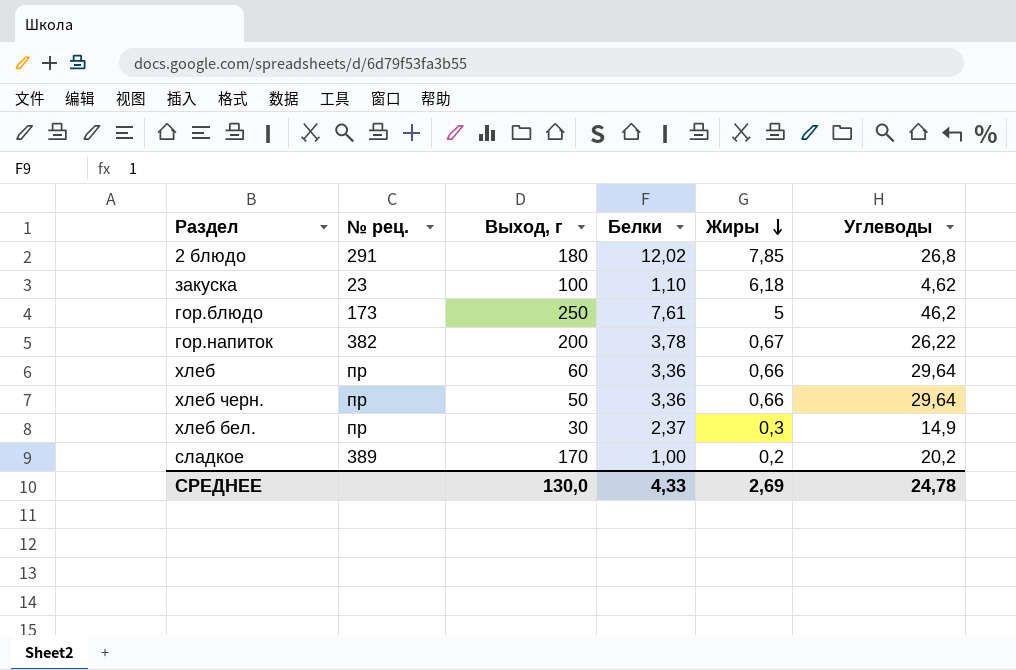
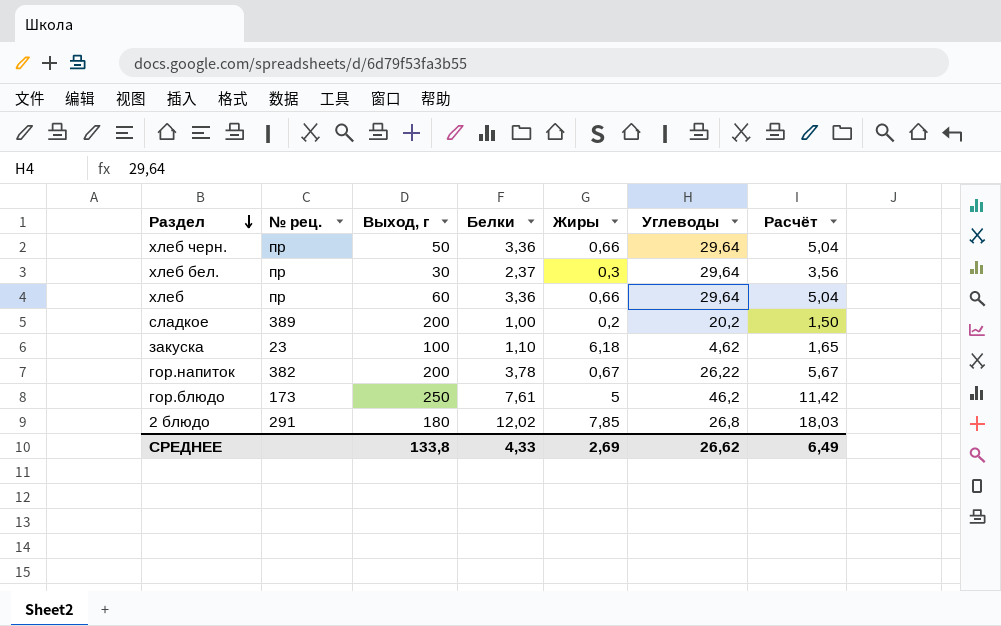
row order: Жиры descending -> Раздел descending
column Расчёт | formula: none -> [Белки] * 1,5
хлеб бел. | Углеводы: 14,9 -> 29,64
сладкое | Выход, г: 170 -> 200
СРЕДНЕЕ | Выход, г: 130,0 -> 133,8
СРЕДНЕЕ | Углеводы: 24,78 -> 26,62

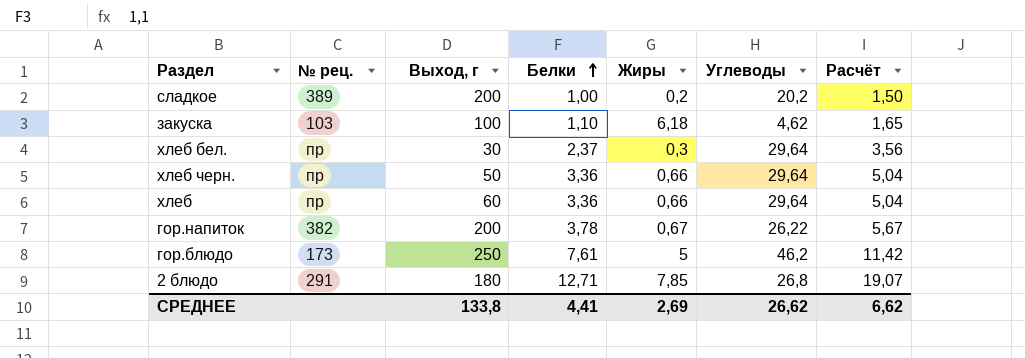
row order: Раздел descending -> Белки ascending
закуска | № рец.: 23 -> 103
2 блюдо | Белки: 12,02 -> 12,71
2 блюдо | Расчёт: 18,03 -> 19,07
СРЕДНЕЕ | Белки: 4,33 -> 4,41
СРЕДНЕЕ | Расчёт: 6,49 -> 6,62

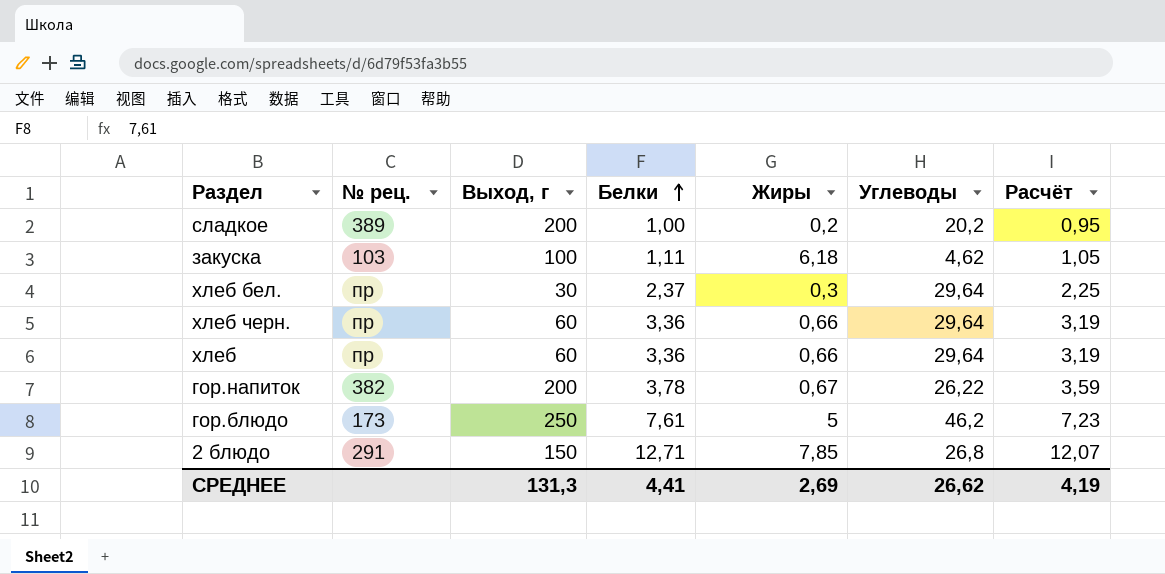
column Расчёт | formula: [Белки] * 1,5 -> [Белки] * 0,95
закуска | Белки: 1,10 -> 1,11
хлеб черн. | Выход, г: 50 -> 60
2 блюдо | Выход, г: 180 -> 150
СРЕДНЕЕ | Выход, г: 133,8 -> 131,3
СРЕДНЕЕ | Расчёт: 6,62 -> 4,19

